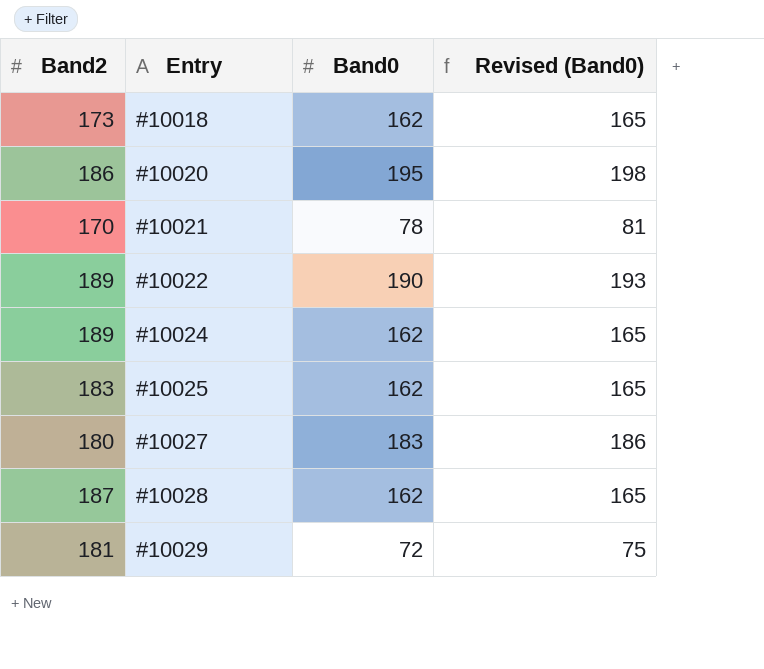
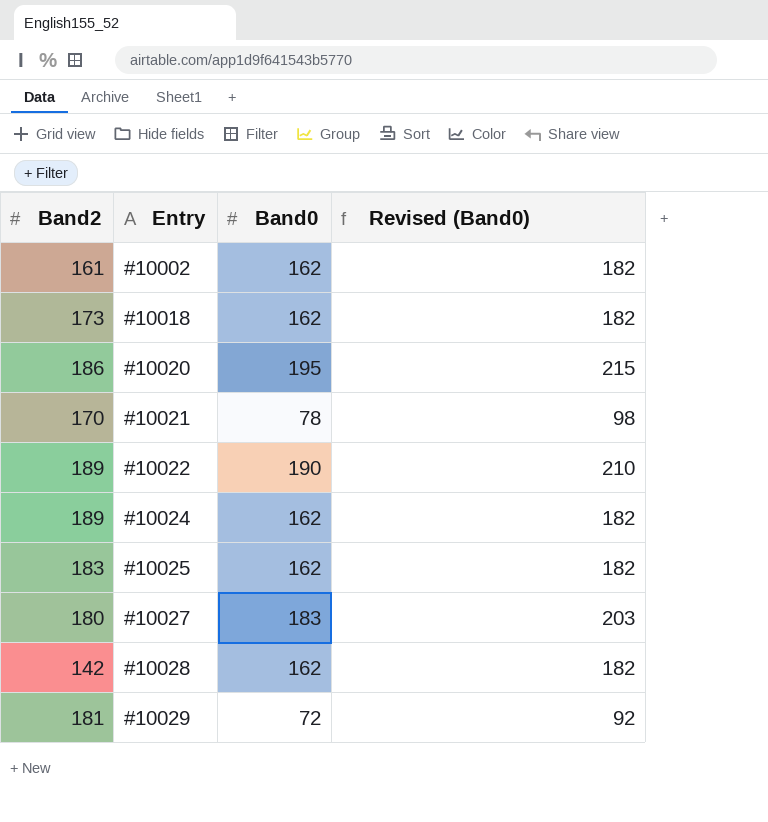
column Revised (Band0) | formula: [Band0] + 3 -> [Band0] + 20
row #10002: none -> 161 | 162 | 182
#10028 | Band2: 187 -> 142

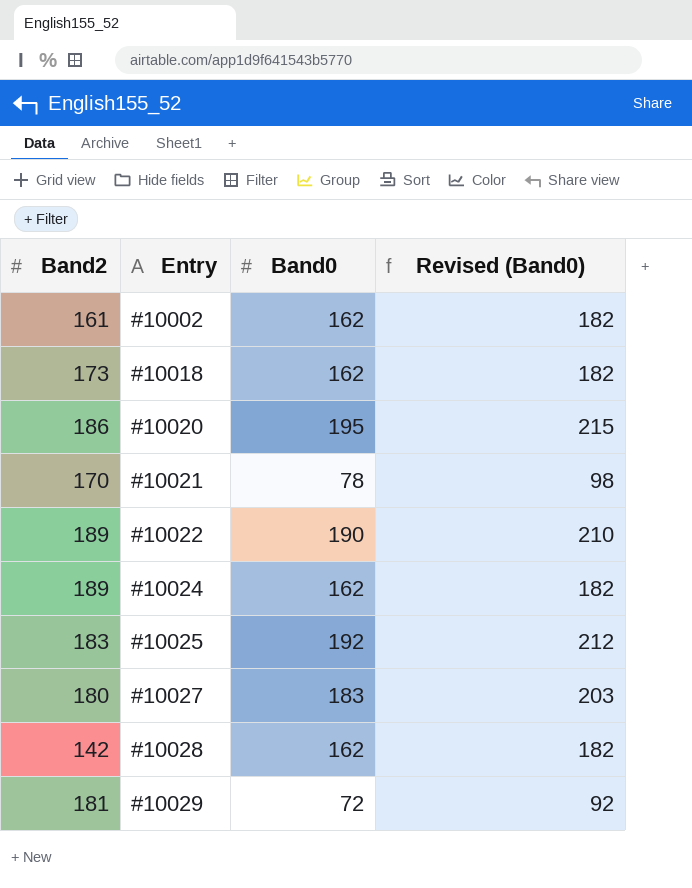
#10025 | Band0: 162 -> 192
#10025 | Revised (Band0): 182 -> 212

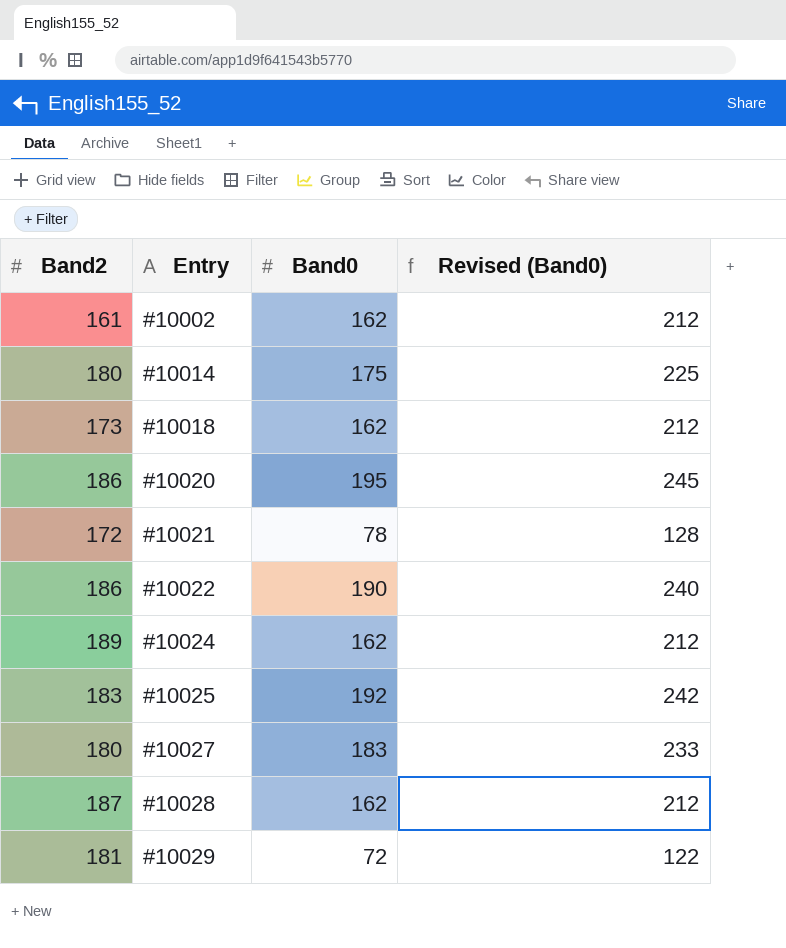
column Revised (Band0) | formula: [Band0] + 20 -> [Band0] + 50
row #10014: none -> 180 | 175 | 225
#10021 | Band2: 170 -> 172
#10022 | Band2: 189 -> 186
#10028 | Band2: 142 -> 187

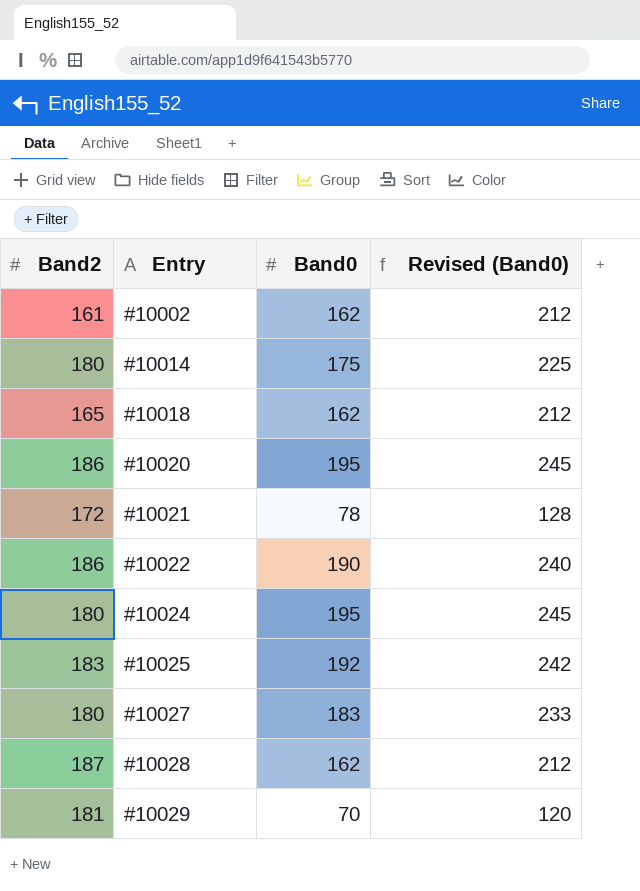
#10018 | Band2: 173 -> 165
#10024 | Band2: 189 -> 180
#10024 | Band0: 162 -> 195
#10024 | Revised (Band0): 212 -> 245
#10029 | Band0: 72 -> 70
#10029 | Revised (Band0): 122 -> 120

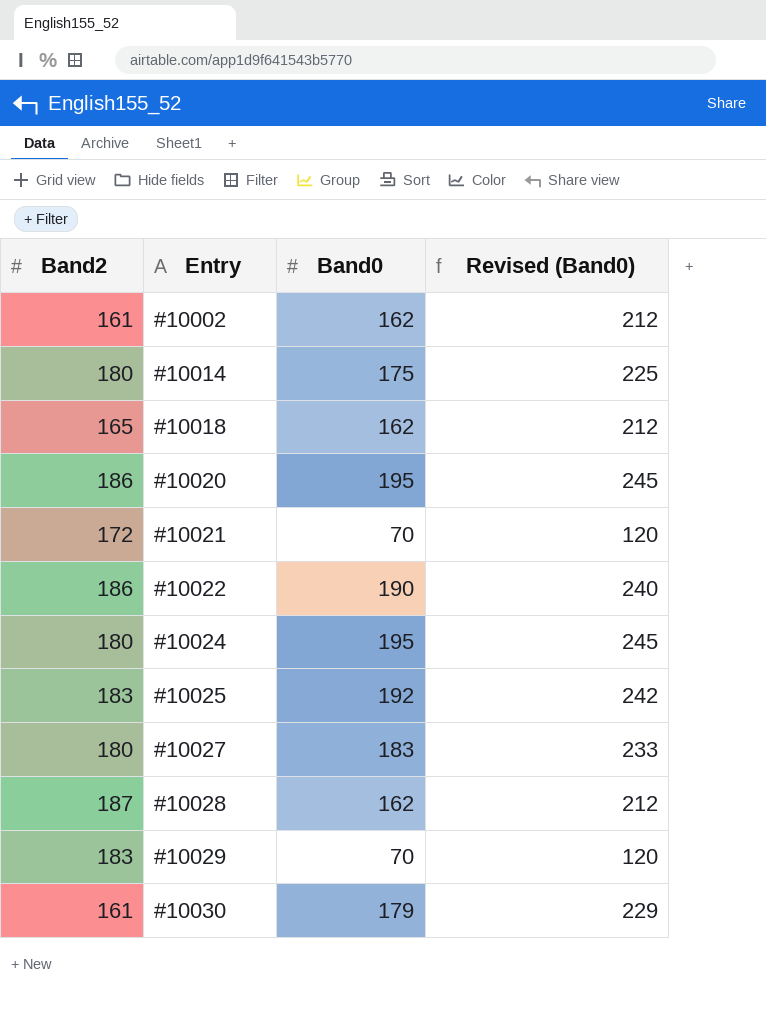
#10021 | Band0: 78 -> 70
#10021 | Revised (Band0): 128 -> 120
#10029 | Band2: 181 -> 183
row #10030: none -> 161 | 179 | 229

